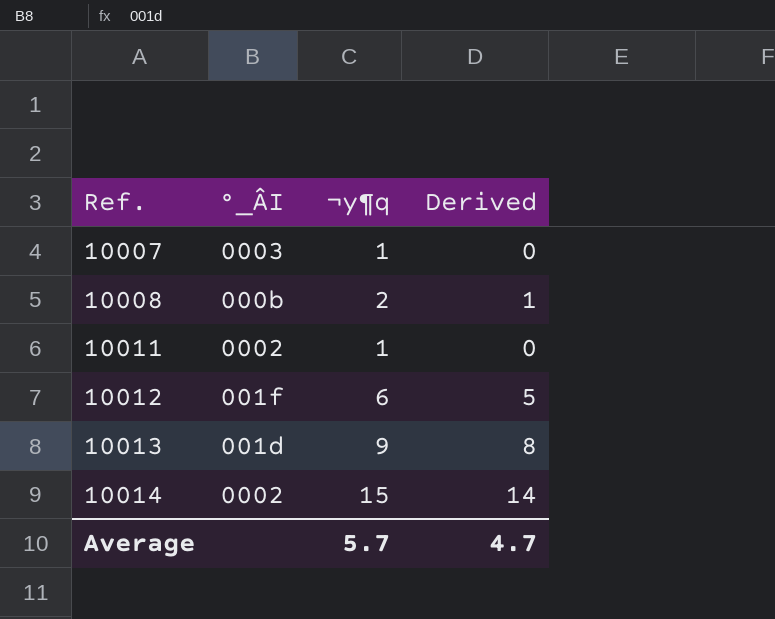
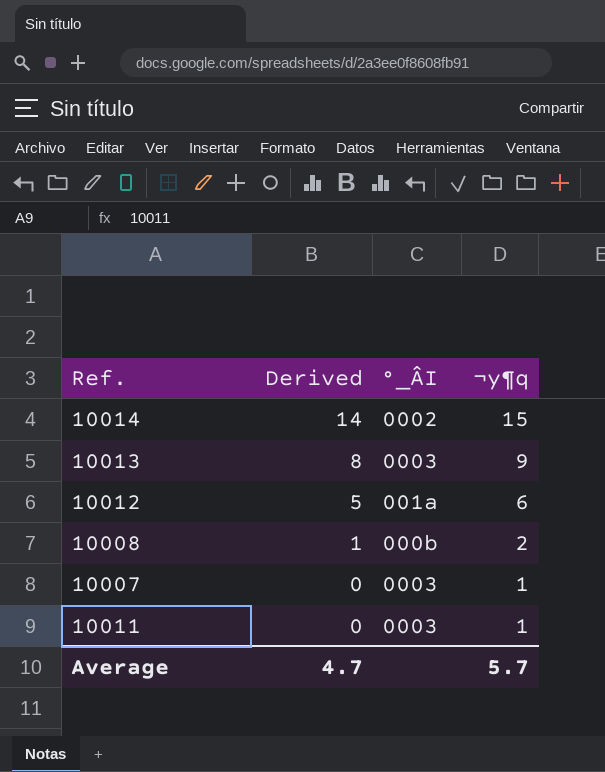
row order: Ref. ascending -> Derived descending
column Derived | position: 4 -> 2
10013 | °_ÂI: 001d -> 0003
10012 | °_ÂI: 001f -> 001a
10011 | °_ÂI: 0002 -> 0003

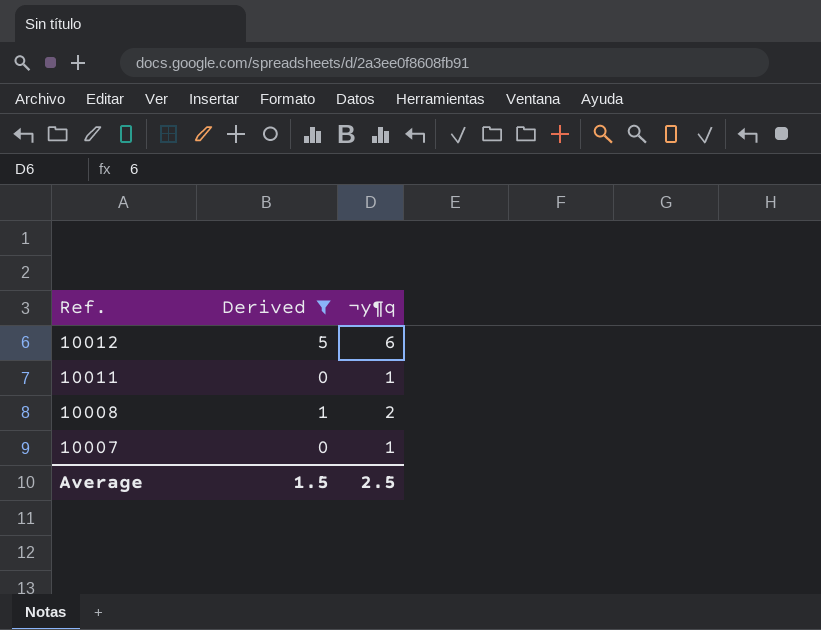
filter: none -> Derived <= 5
row order: Derived descending -> Ref. descending
column °_ÂI | position: 3 -> none
Average | Derived: 4.7 -> 1.5
Average | ¬y¶q: 5.7 -> 2.5

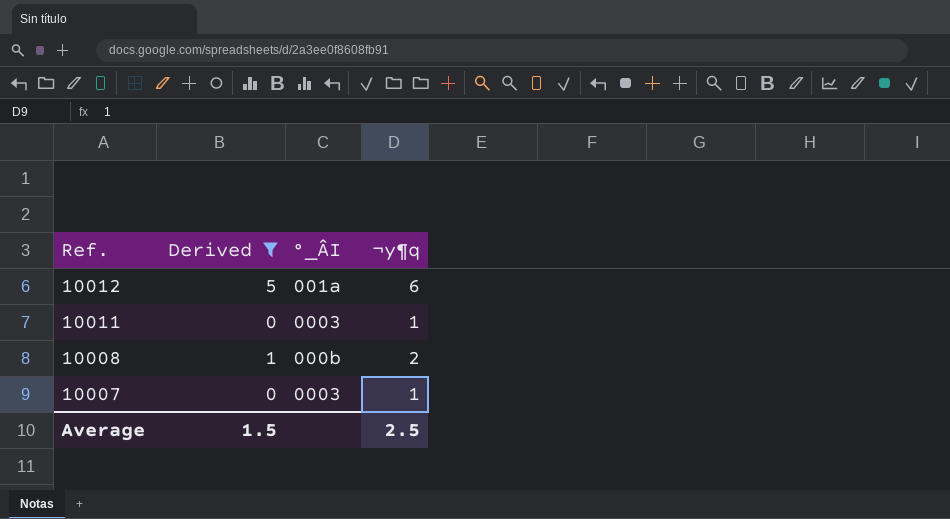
column °_ÂI | position: none -> 3

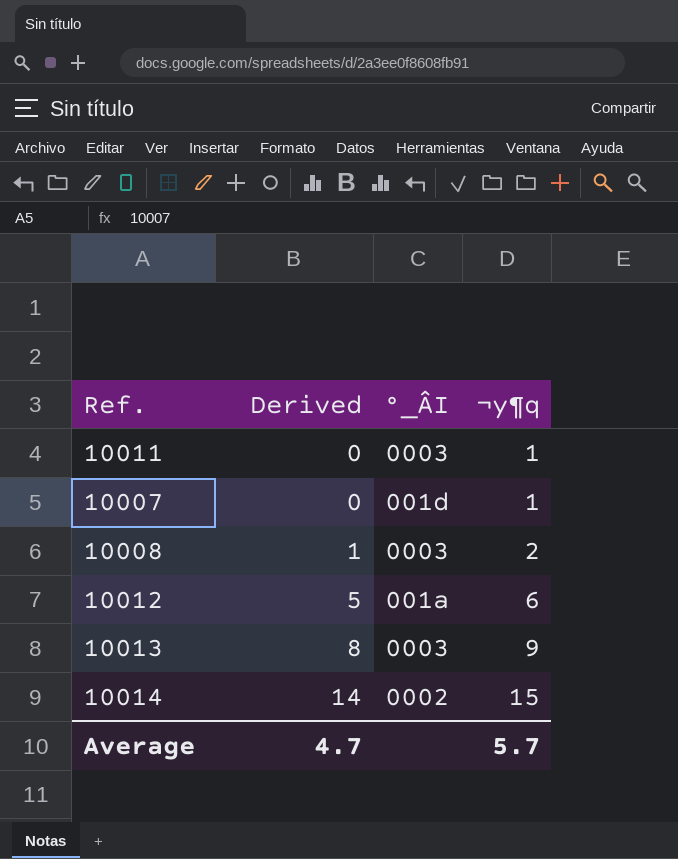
filter: Derived <= 5 -> none
row order: Ref. descending -> Derived ascending
10007 | °_ÂI: 0003 -> 001d
10008 | °_ÂI: 000b -> 0003
Average | Derived: 1.5 -> 4.7
Average | ¬y¶q: 2.5 -> 5.7

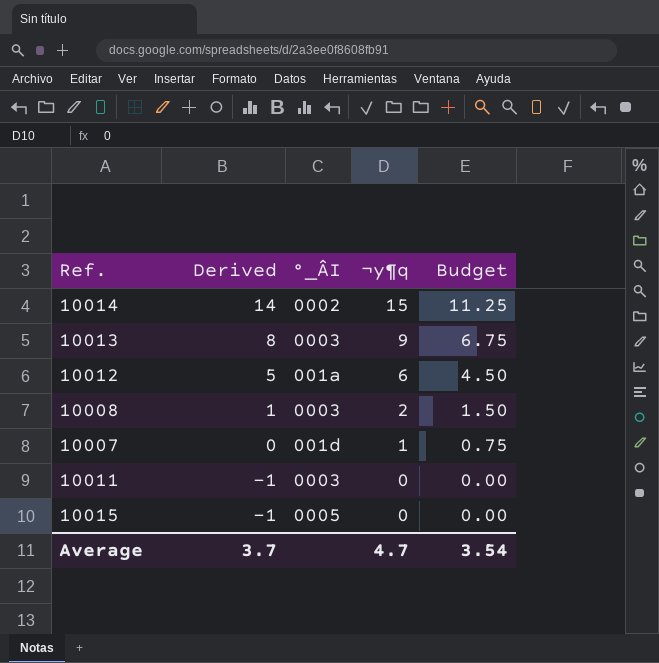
row order: Derived ascending -> Derived descending
column Budget | formula: none -> [¬y¶q] * 0.75
10011 | Derived: 0 -> -1
10011 | ¬y¶q: 1 -> 0
row 10015: none -> -1 | 0005 | 0 | 0.00
Average | Derived: 4.7 -> 3.7
Average | ¬y¶q: 5.7 -> 4.7

